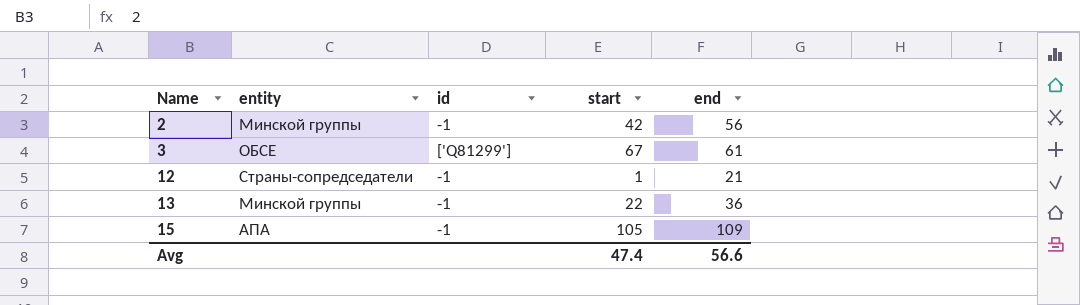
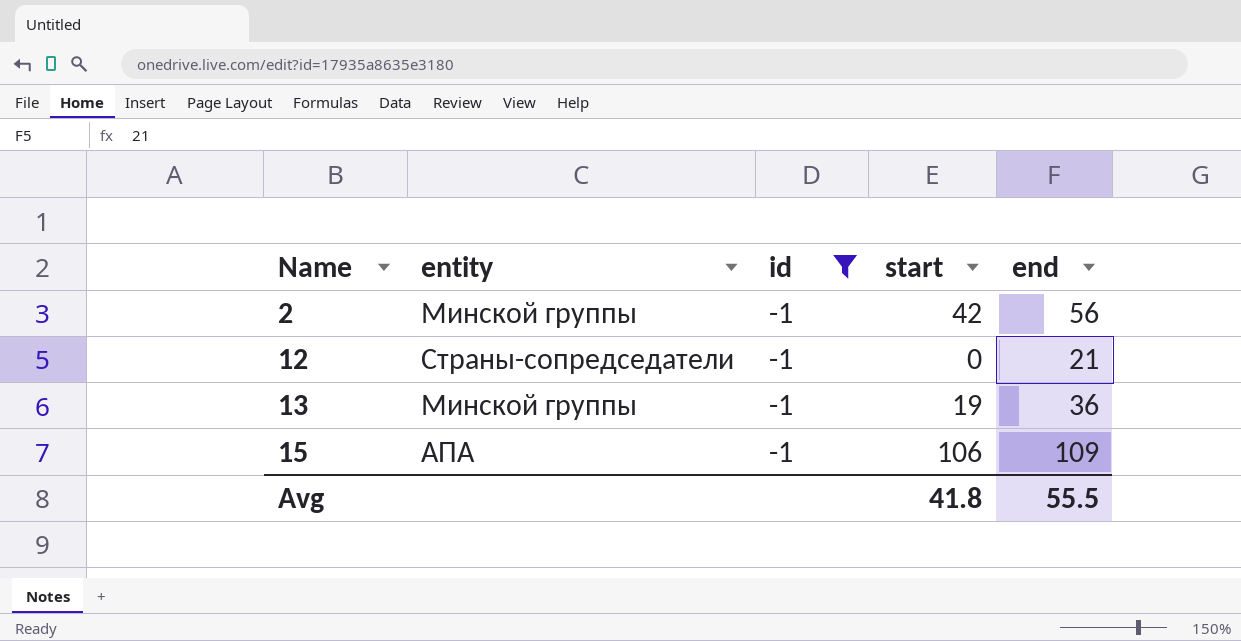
filter: none -> id = -1
12 | start: 1 -> 0
13 | start: 22 -> 19
15 | start: 105 -> 106
Avg | start: 47.4 -> 41.8
Avg | end: 56.6 -> 55.5

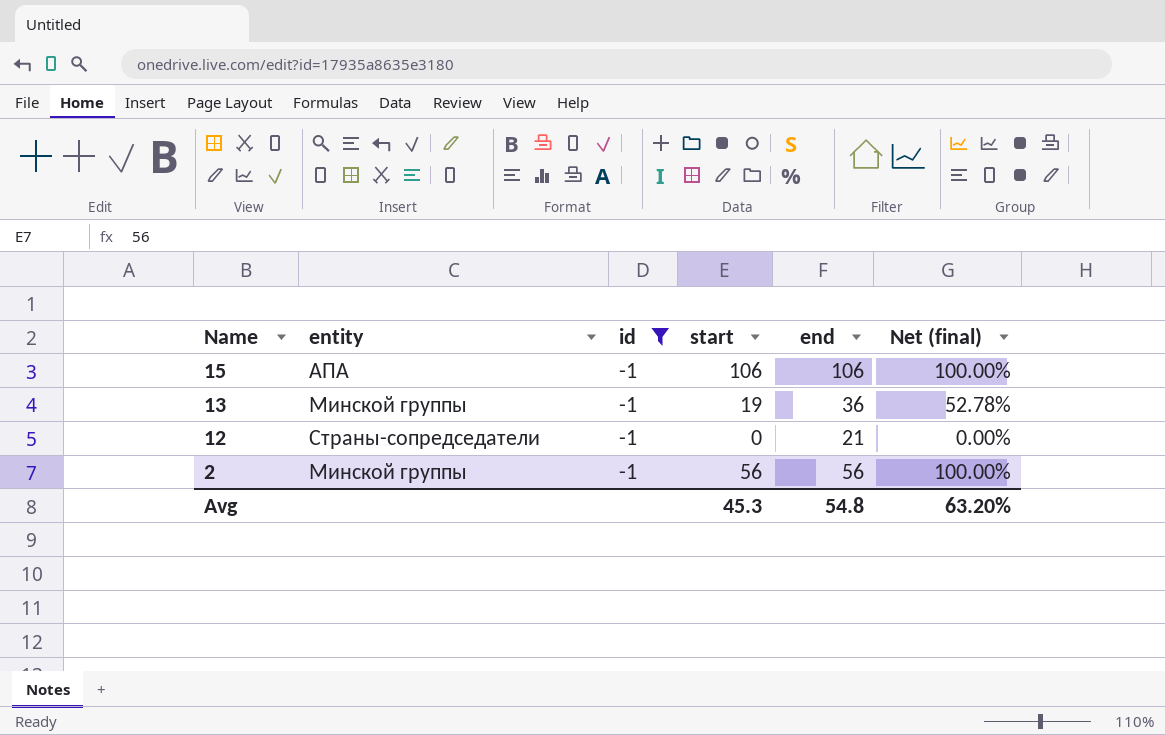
row order: Name ascending -> Name descending
column Net (final) | formula: none -> [start] / [end]
15 | end: 109 -> 106
2 | start: 42 -> 56
Avg | start: 41.8 -> 45.3
Avg | end: 55.5 -> 54.8

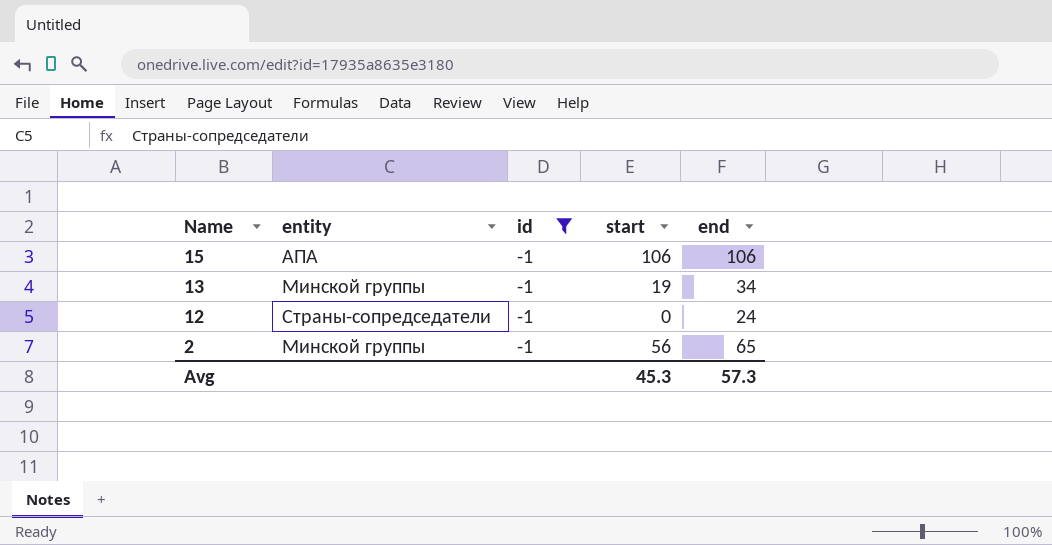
column Net (final) | formula: [start] / [end] -> none
13 | end: 36 -> 34
12 | end: 21 -> 24
2 | end: 56 -> 65
Avg | end: 54.8 -> 57.3

